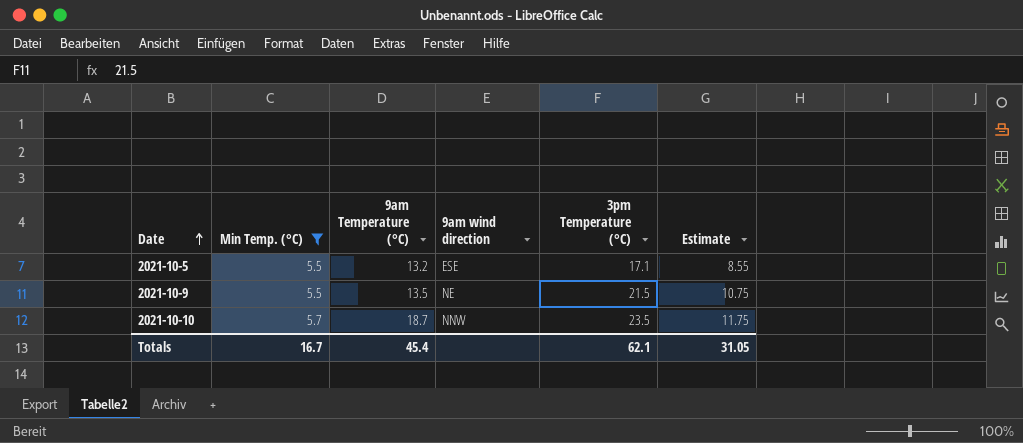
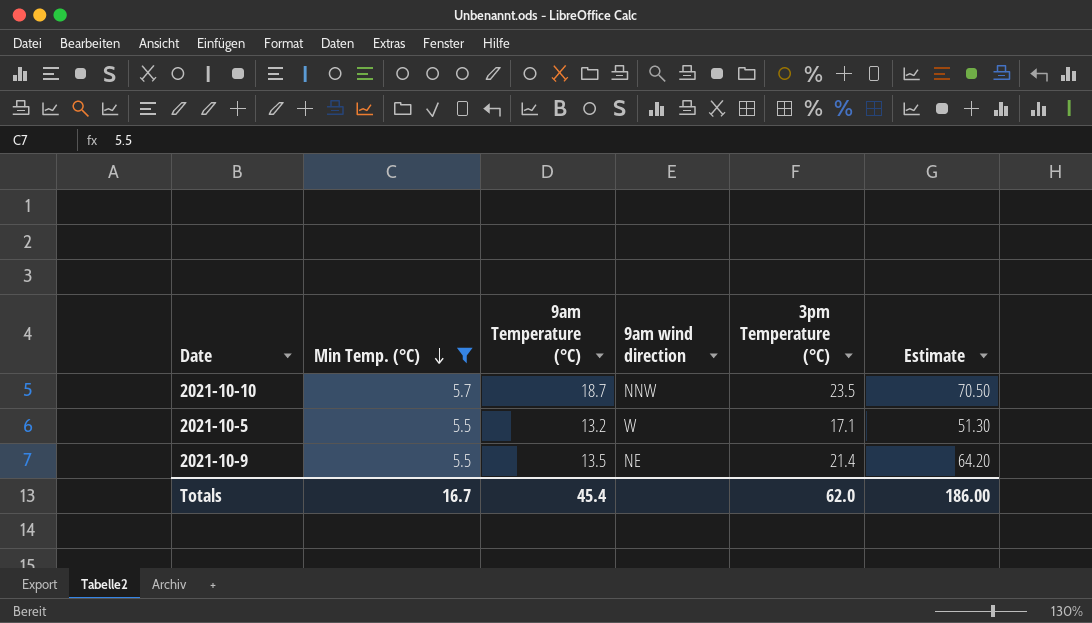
row order: Date ascending -> Min Temp. (°C) descending
column Estimate | formula: [3pm Temperature (°C)] * 0.5 -> [3pm Temperature (°C)] * 3
2021-10-5 | 9am wind direction: ESE -> W
2021-10-9 | 3pm Temperature (°C): 21.5 -> 21.4
Totals | 3pm Temperature (°C): 62.1 -> 62.0
Totals | Estimate: 31.05 -> 186.00

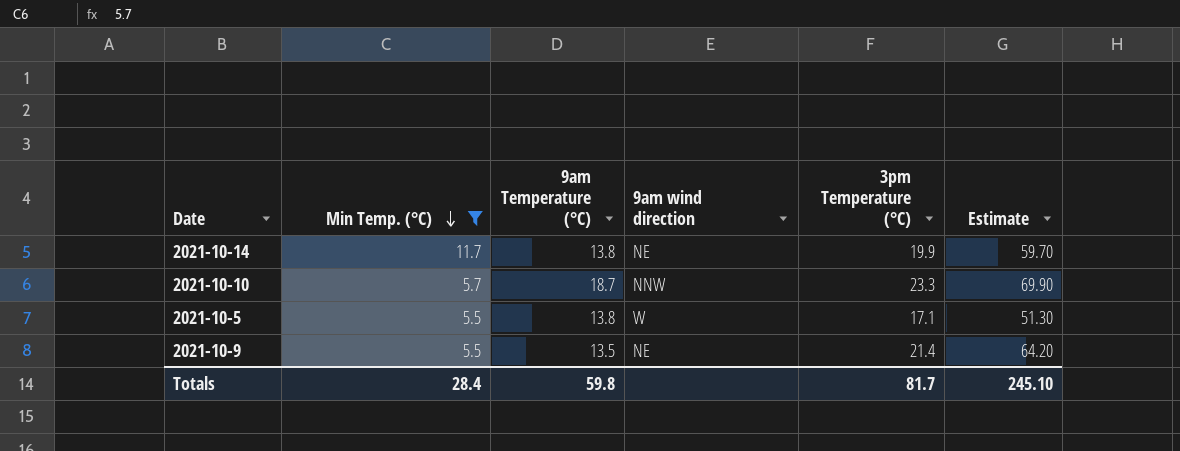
row 2021-10-14: none -> 11.7 | 13.8 | NE | 19.9 | 59.70
2021-10-10 | 3pm Temperature (°C): 23.5 -> 23.3
2021-10-10 | Estimate: 70.50 -> 69.90
2021-10-5 | 9am Temperature (°C): 13.2 -> 13.8
Totals | Min Temp. (°C): 16.7 -> 28.4
Totals | 9am Temperature (°C): 45.4 -> 59.8
Totals | 3pm Temperature (°C): 62.0 -> 81.7
Totals | Estimate: 186.00 -> 245.10

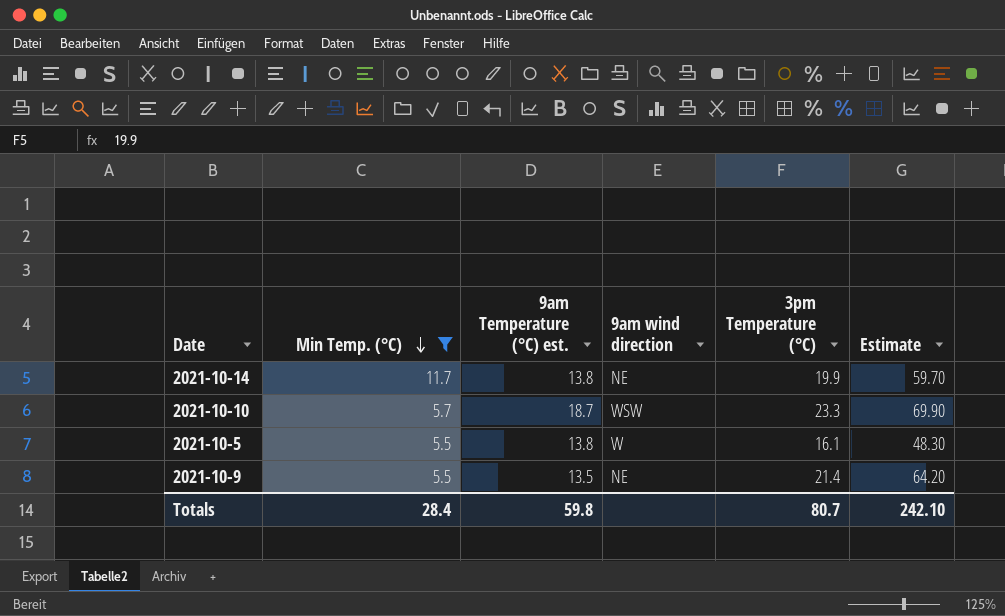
column name: 9am Temperature (°C) -> 9am Temperature (°C) est.
2021-10-10 | 9am wind direction: NNW -> WSW
2021-10-5 | 3pm Temperature (°C): 17.1 -> 16.1
2021-10-5 | Estimate: 51.30 -> 48.30
Totals | 3pm Temperature (°C): 81.7 -> 80.7
Totals | Estimate: 245.10 -> 242.10

